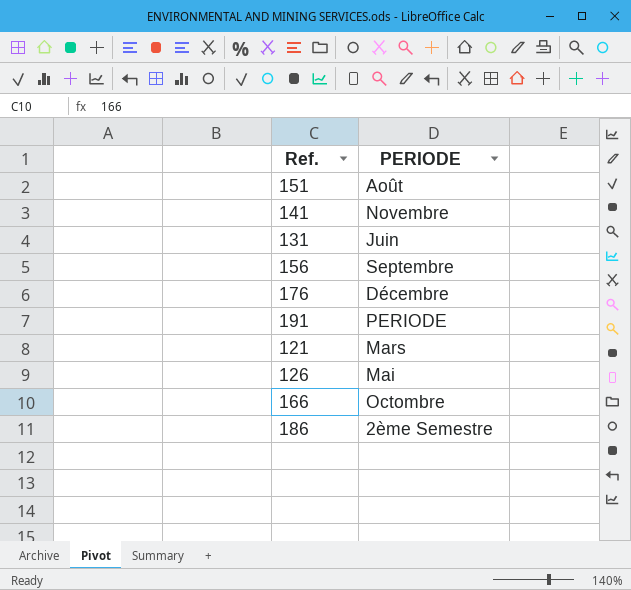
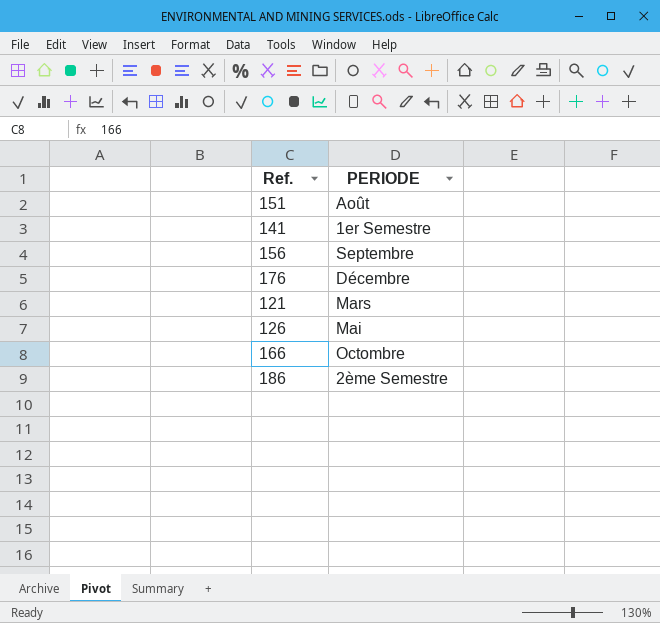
row 131: Juin -> none
row 191: PERIODE -> none
141 | PERIODE: Novembre -> 1er Semestre

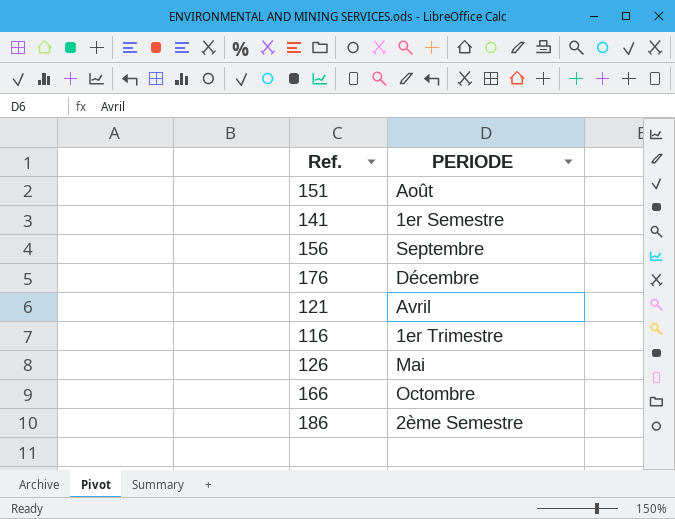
121 | PERIODE: Mars -> Avril
row 116: none -> 1er Trimestre

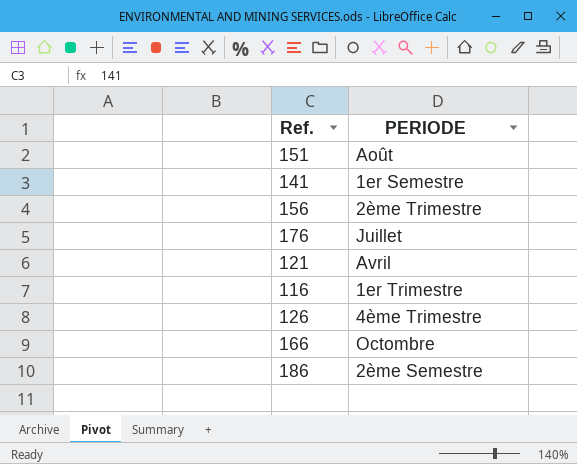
156 | PERIODE: Septembre -> 2ème Trimestre
176 | PERIODE: Décembre -> Juillet
126 | PERIODE: Mai -> 4ème Trimestre

